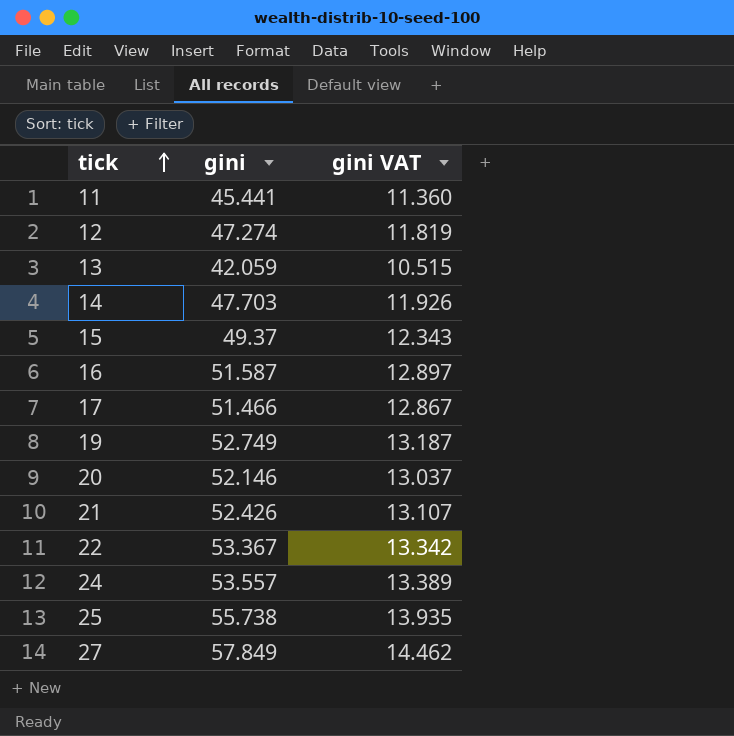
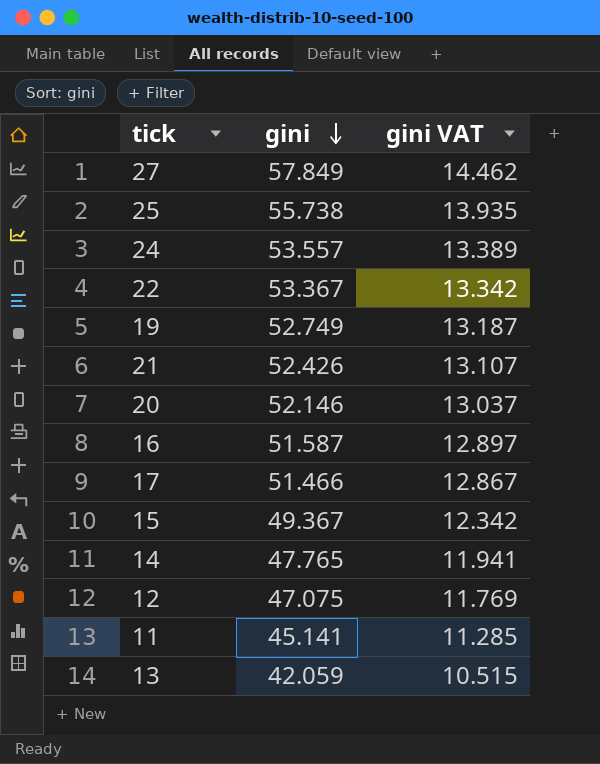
row order: tick ascending -> gini descending
15 | gini: 49.37 -> 49.367
15 | gini VAT: 12.343 -> 12.342
14 | gini: 47.703 -> 47.765
14 | gini VAT: 11.926 -> 11.941
12 | gini: 47.274 -> 47.075
12 | gini VAT: 11.819 -> 11.769
11 | gini: 45.441 -> 45.141
11 | gini VAT: 11.360 -> 11.285

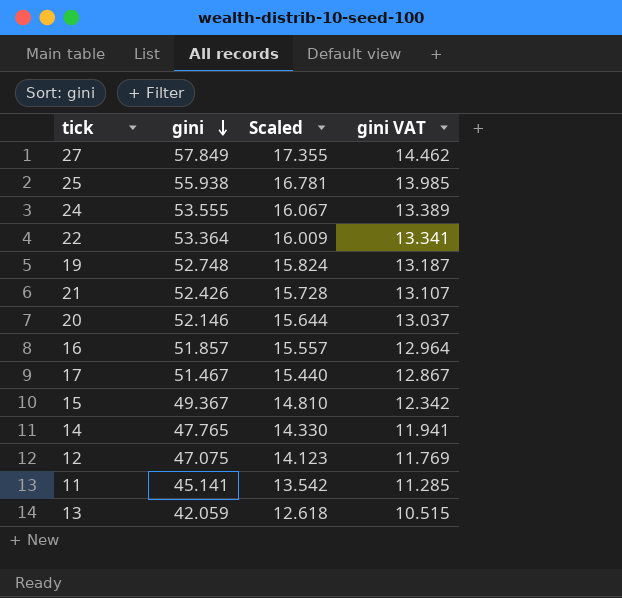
column Scaled | formula: none -> [gini] * 0.3
25 | gini: 55.738 -> 55.938
25 | gini VAT: 13.935 -> 13.985
24 | gini: 53.557 -> 53.555
22 | gini: 53.367 -> 53.364
22 | gini VAT: 13.342 -> 13.341
19 | gini: 52.749 -> 52.748
16 | gini: 51.587 -> 51.857
16 | gini VAT: 12.897 -> 12.964
17 | gini: 51.466 -> 51.467

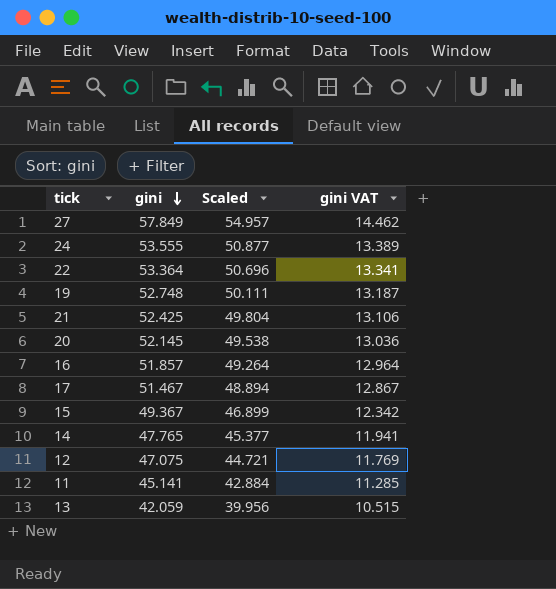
column Scaled | formula: [gini] * 0.3 -> [gini] * 0.95
row 25: 55.938 | 16.781 | 13.985 -> none
21 | gini: 52.426 -> 52.425
21 | gini VAT: 13.107 -> 13.106
20 | gini: 52.146 -> 52.145
20 | gini VAT: 13.037 -> 13.036

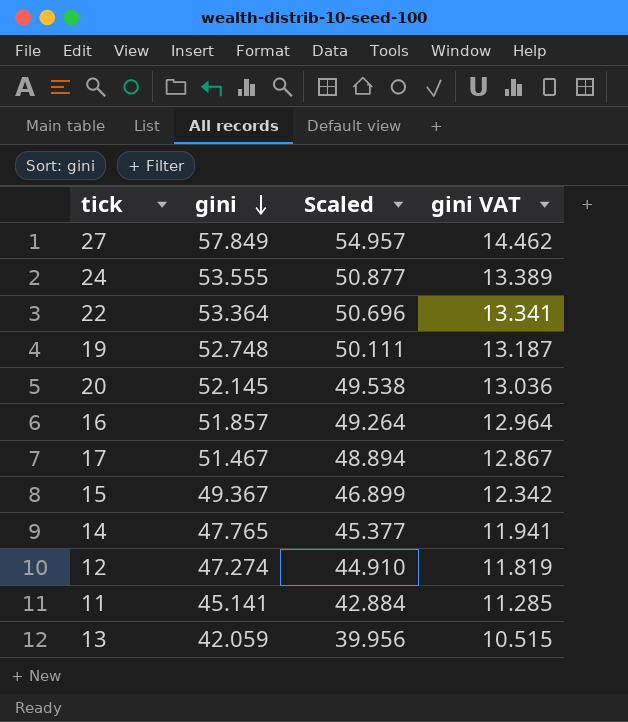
row 21: 52.425 | 49.804 | 13.106 -> none
12 | gini: 47.075 -> 47.274
12 | Scaled: 44.721 -> 44.910
12 | gini VAT: 11.769 -> 11.819

